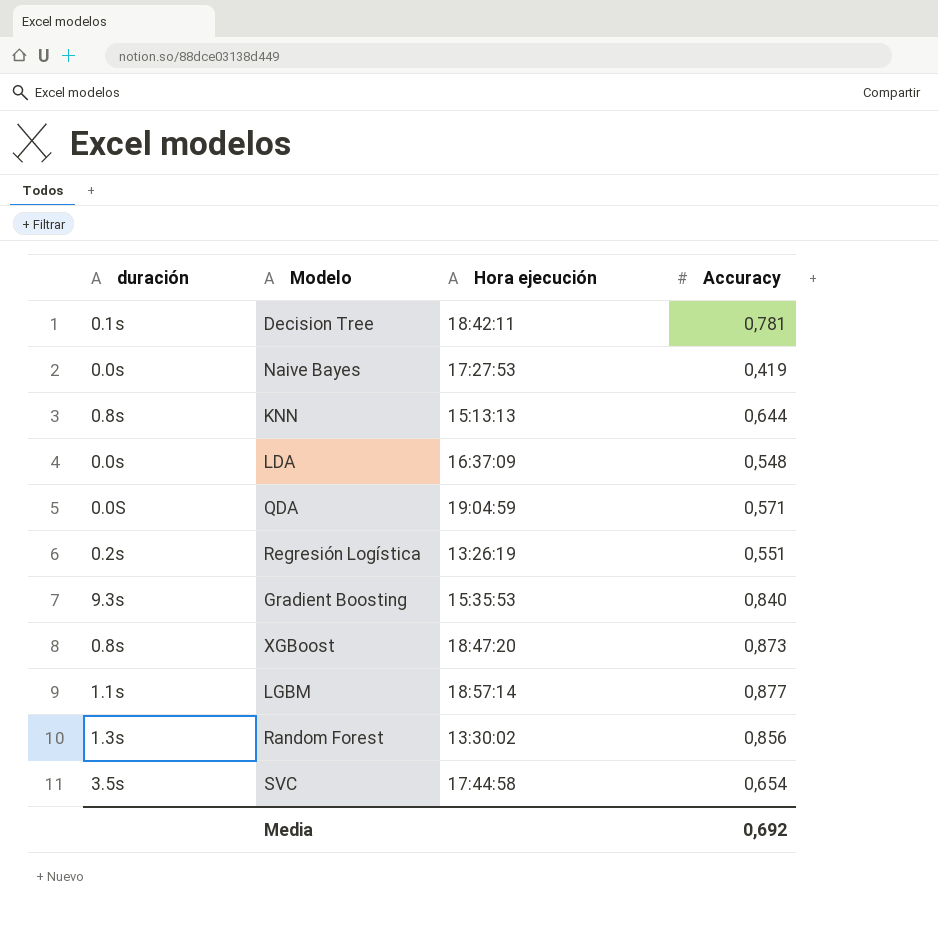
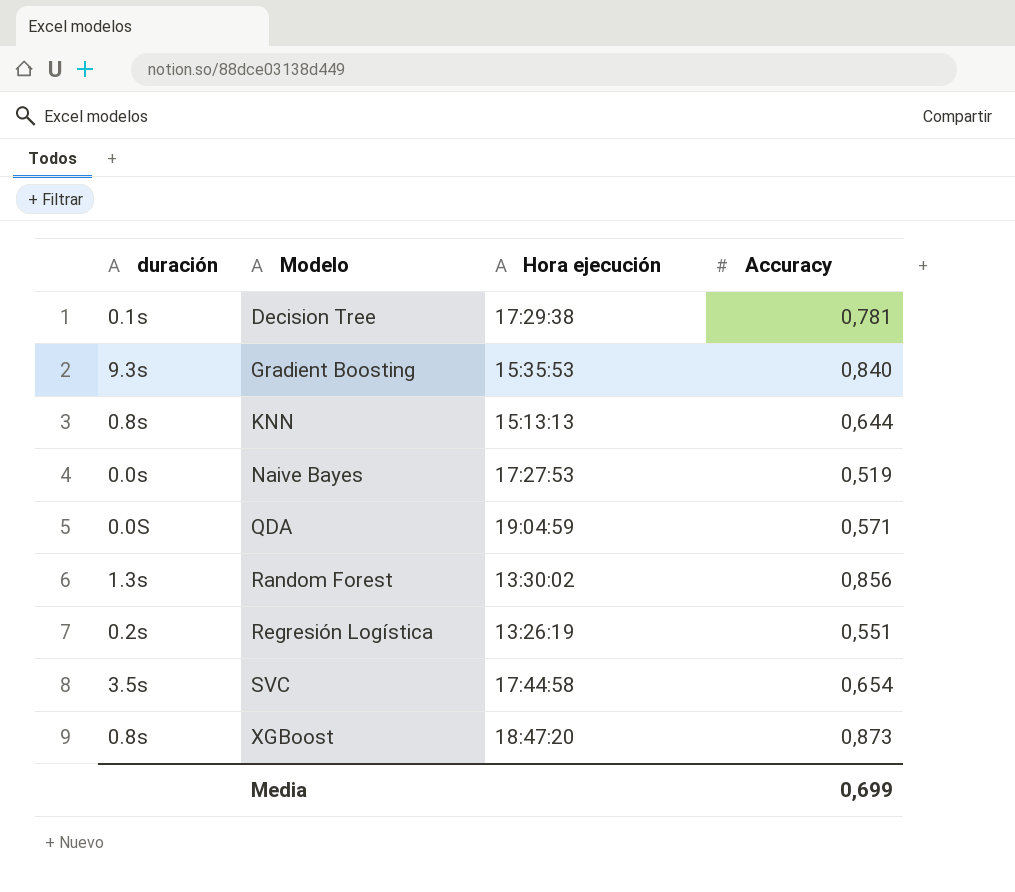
row order: none -> Modelo ascending
row LDA: 0.0s | 16:37:09 | 0,548 -> none
row LGBM: 1.1s | 18:57:14 | 0,877 -> none
Decision Tree | Hora ejecución: 18:42:11 -> 17:29:38
Naive Bayes | Accuracy: 0,419 -> 0,519
Media | Accuracy: 0,692 -> 0,699

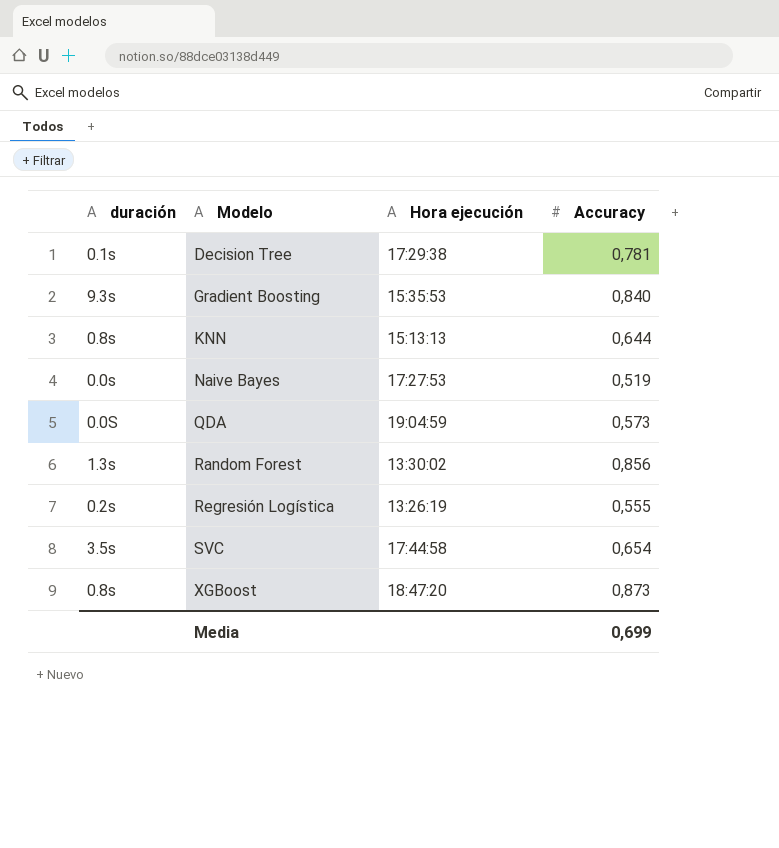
QDA | Accuracy: 0,571 -> 0,573
Regresión Logística | Accuracy: 0,551 -> 0,555

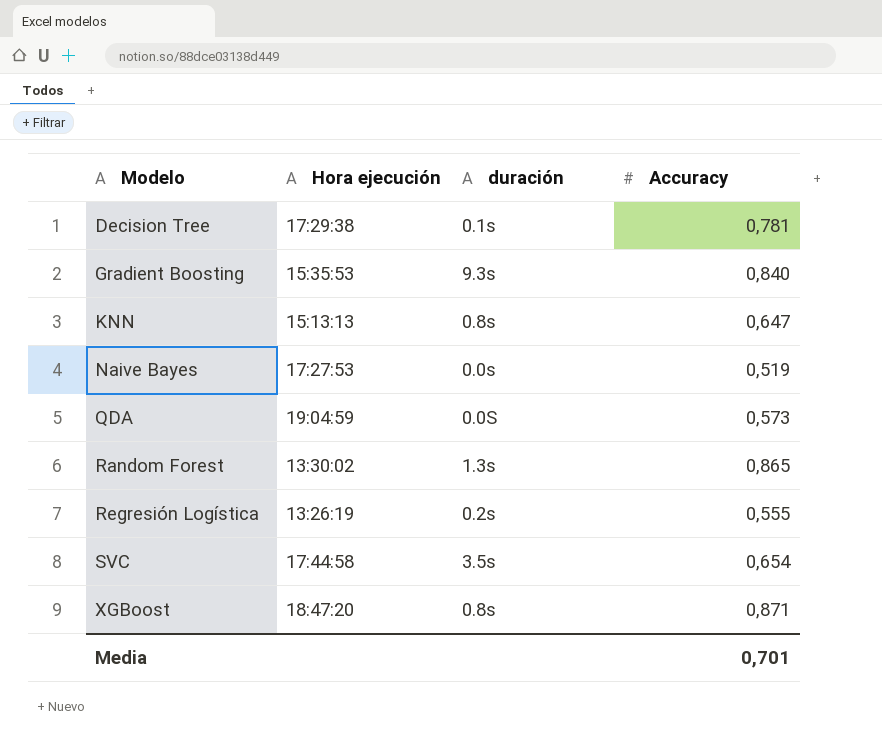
column duración | position: 1 -> 3
KNN | Accuracy: 0,644 -> 0,647
Random Forest | Accuracy: 0,856 -> 0,865
XGBoost | Accuracy: 0,873 -> 0,871
Media | Accuracy: 0,699 -> 0,701

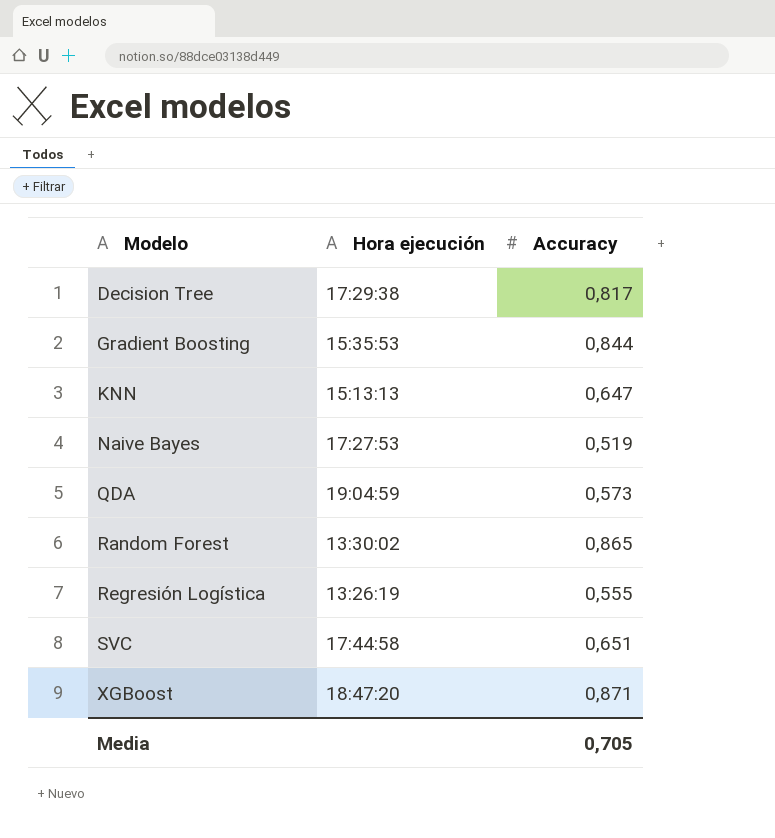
column duración | position: 3 -> none
Decision Tree | Accuracy: 0,781 -> 0,817
Gradient Boosting | Accuracy: 0,840 -> 0,844
SVC | Accuracy: 0,654 -> 0,651
Media | Accuracy: 0,701 -> 0,705

